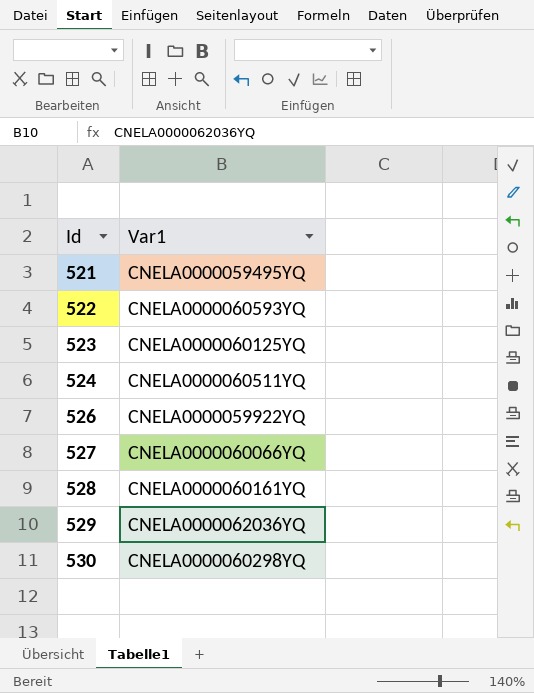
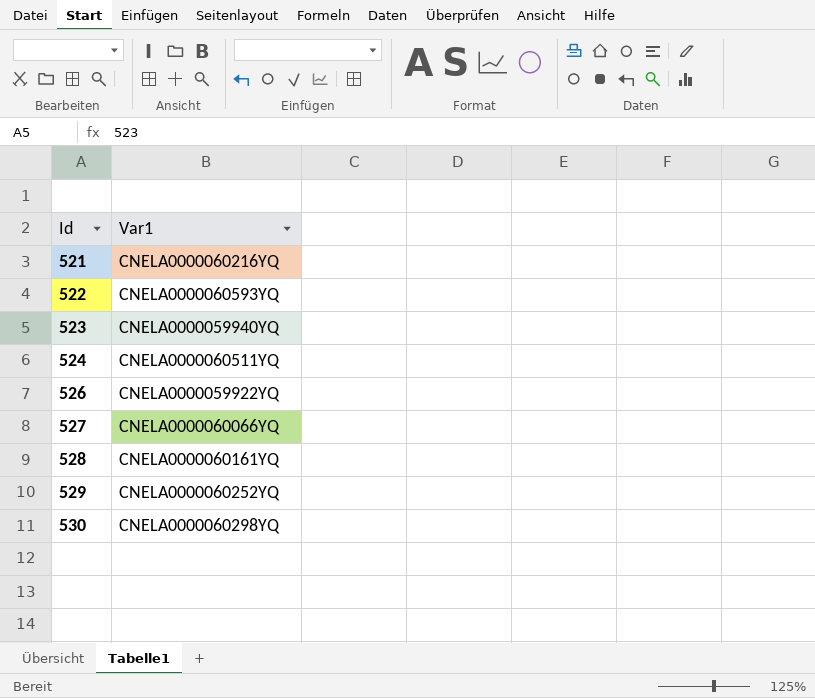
521 | Var1: CNELA0000059495YQ -> CNELA0000060216YQ
523 | Var1: CNELA0000060125YQ -> CNELA0000059940YQ
529 | Var1: CNELA0000062036YQ -> CNELA0000060252YQ

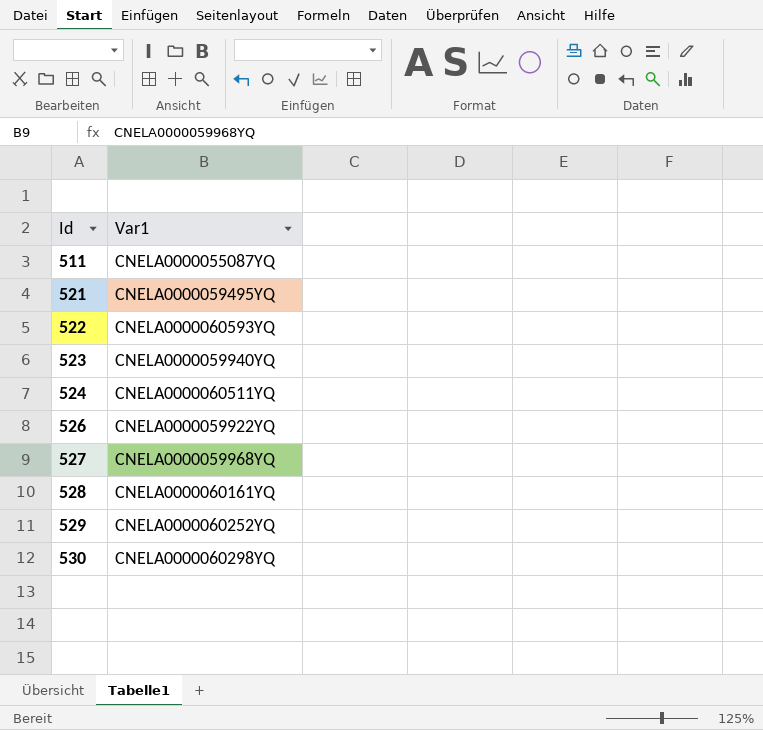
row 511: none -> CNELA0000055087YQ
521 | Var1: CNELA0000060216YQ -> CNELA0000059495YQ
527 | Var1: CNELA0000060066YQ -> CNELA0000059968YQ

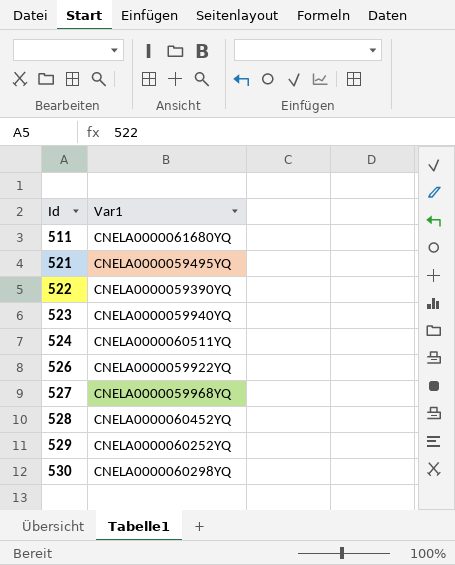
511 | Var1: CNELA0000055087YQ -> CNELA0000061680YQ
522 | Var1: CNELA0000060593YQ -> CNELA0000059390YQ
528 | Var1: CNELA0000060161YQ -> CNELA0000060452YQ

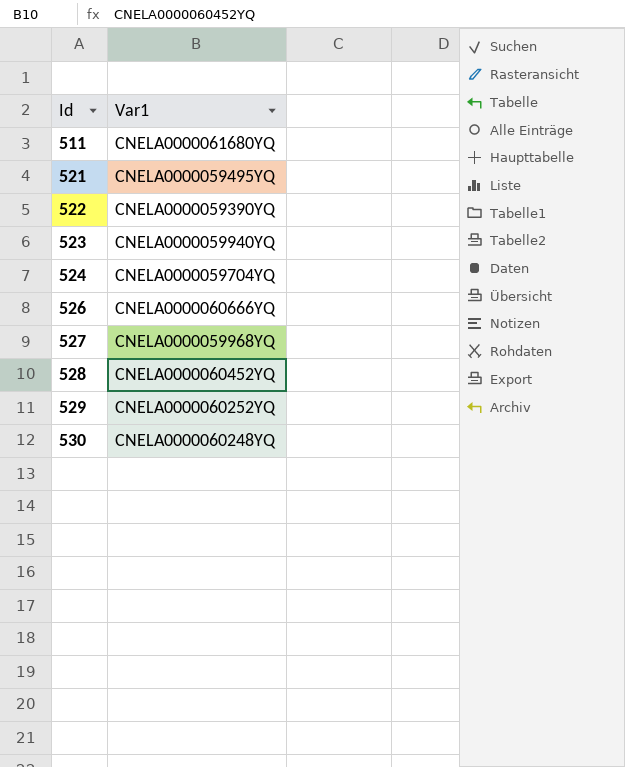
524 | Var1: CNELA0000060511YQ -> CNELA0000059704YQ
526 | Var1: CNELA0000059922YQ -> CNELA0000060666YQ
530 | Var1: CNELA0000060298YQ -> CNELA0000060248YQ

